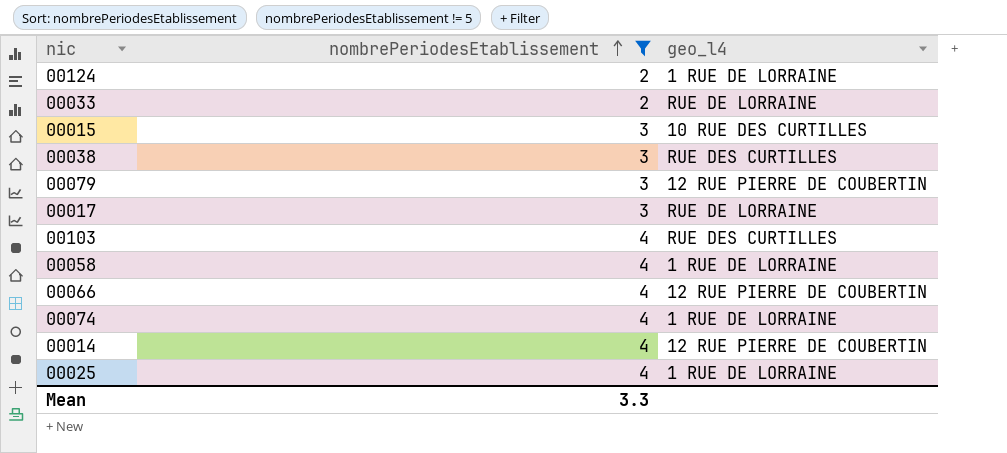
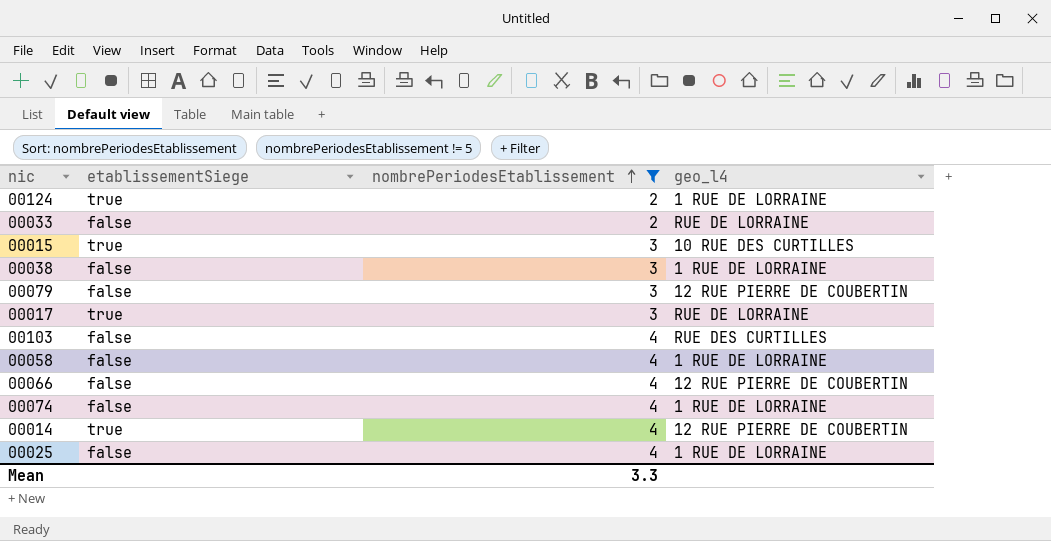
column etablissementSiege | position: none -> 2
00038 | geo_l4: RUE DES CURTILLES -> 1 RUE DE LORRAINE

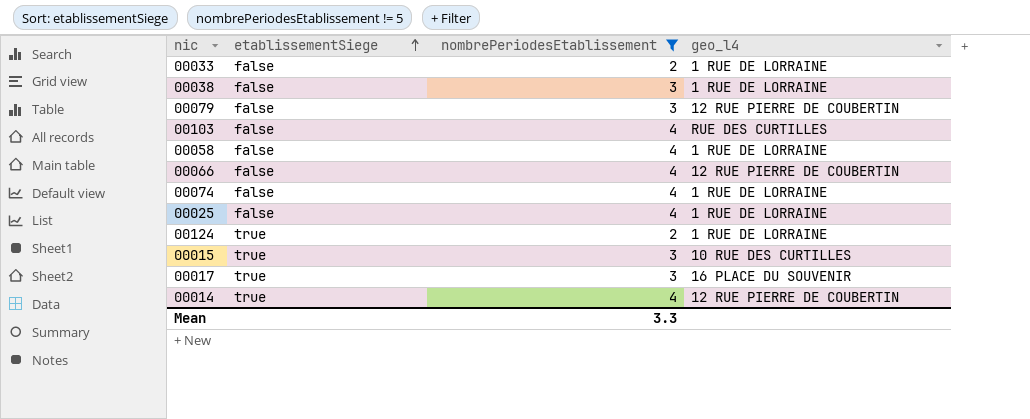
row order: nombrePeriodesEtablissement ascending -> etablissementSiege ascending
00033 | geo_l4: RUE DE LORRAINE -> 1 RUE DE LORRAINE
00017 | geo_l4: RUE DE LORRAINE -> 16 PLACE DU SOUVENIR

